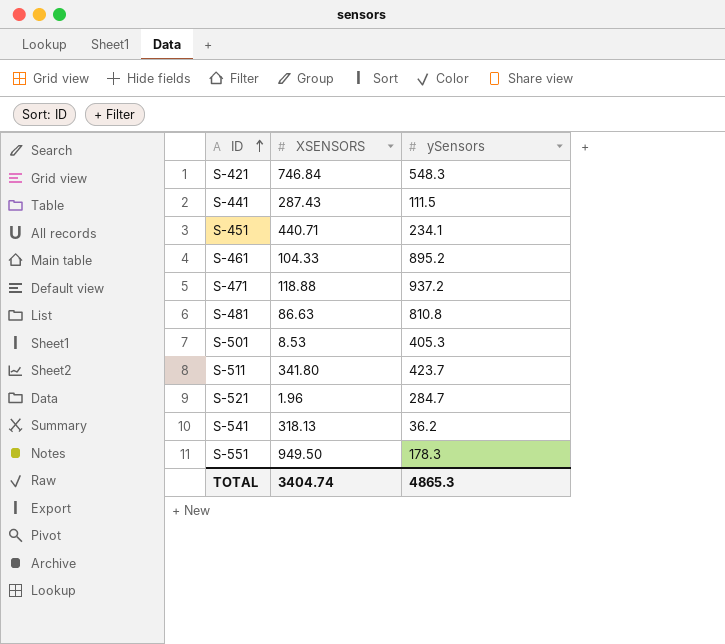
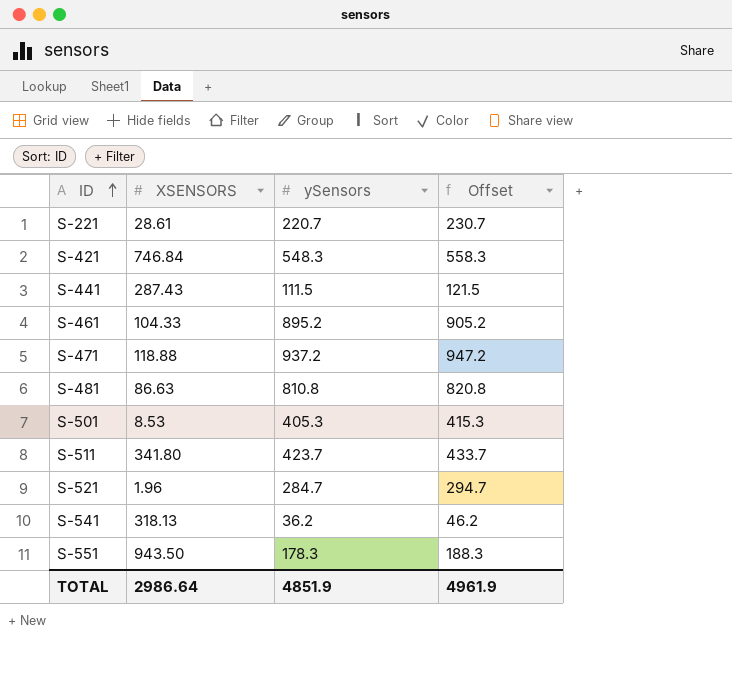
column Offset | formula: none -> [ySensors] + 10
row S-451: 440.71 | 234.1 -> none
row S-221: none -> 28.61 | 220.7 | 230.7
S-551 | XSENSORS: 949.50 -> 943.50
TOTAL | XSENSORS: 3404.74 -> 2986.64
TOTAL | ySensors: 4865.3 -> 4851.9

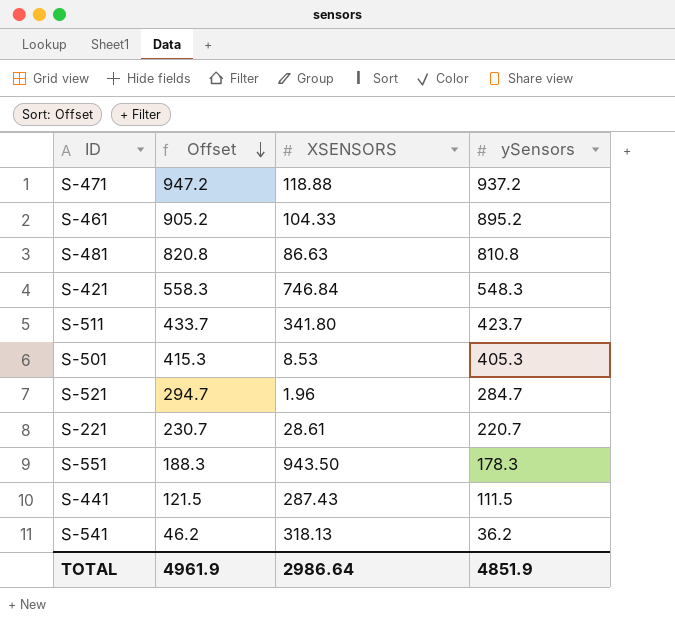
row order: ID ascending -> Offset descending
column Offset | position: 4 -> 2

